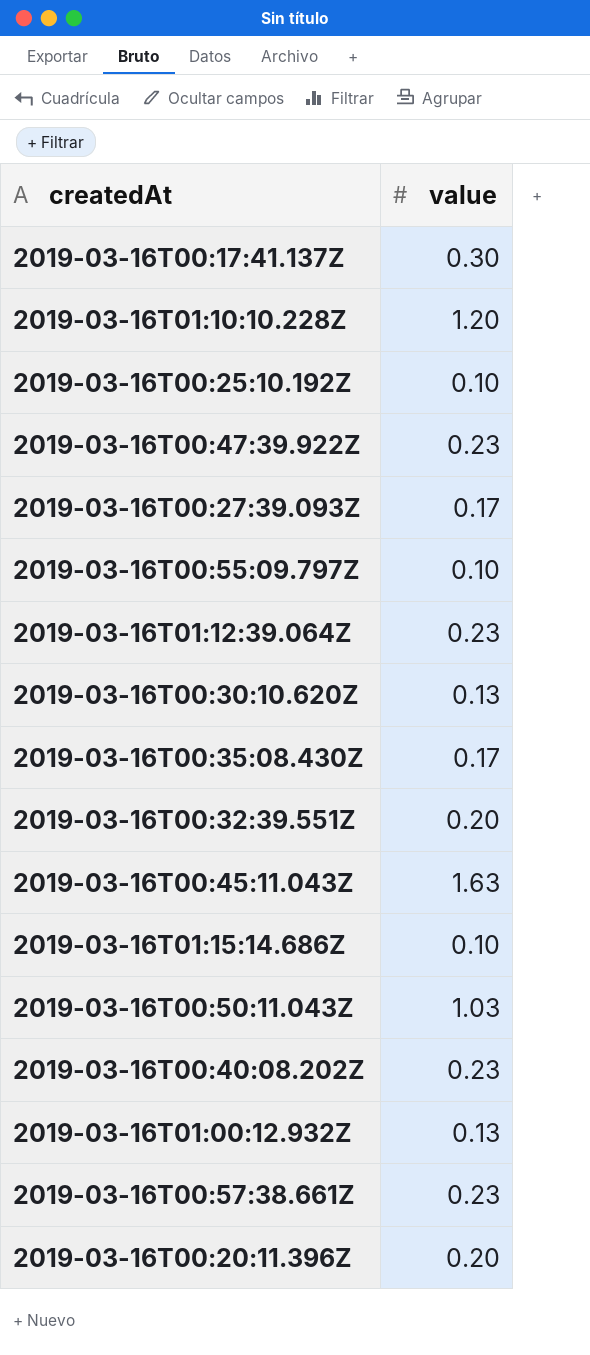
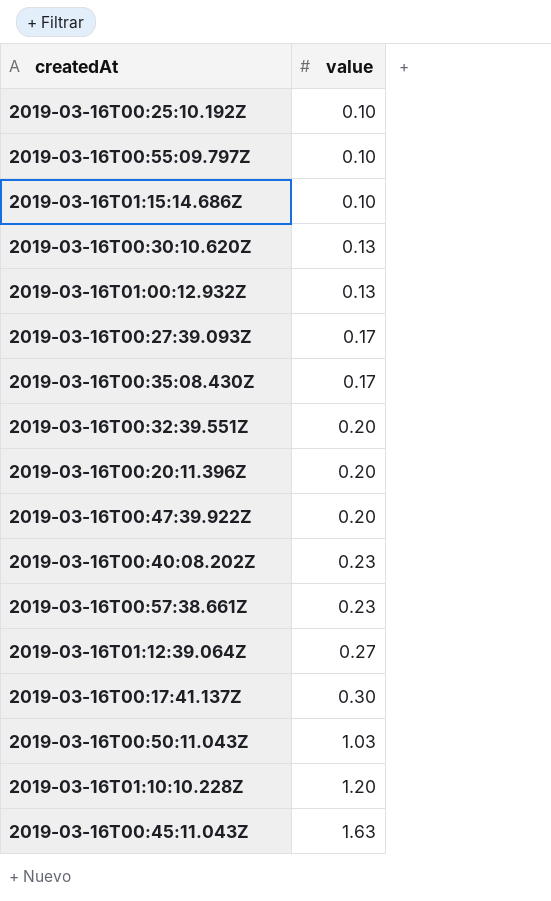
row order: none -> value ascending
2019-03-16T00:47:39.922Z | value: 0.23 -> 0.20
2019-03-16T01:12:39.064Z | value: 0.23 -> 0.27

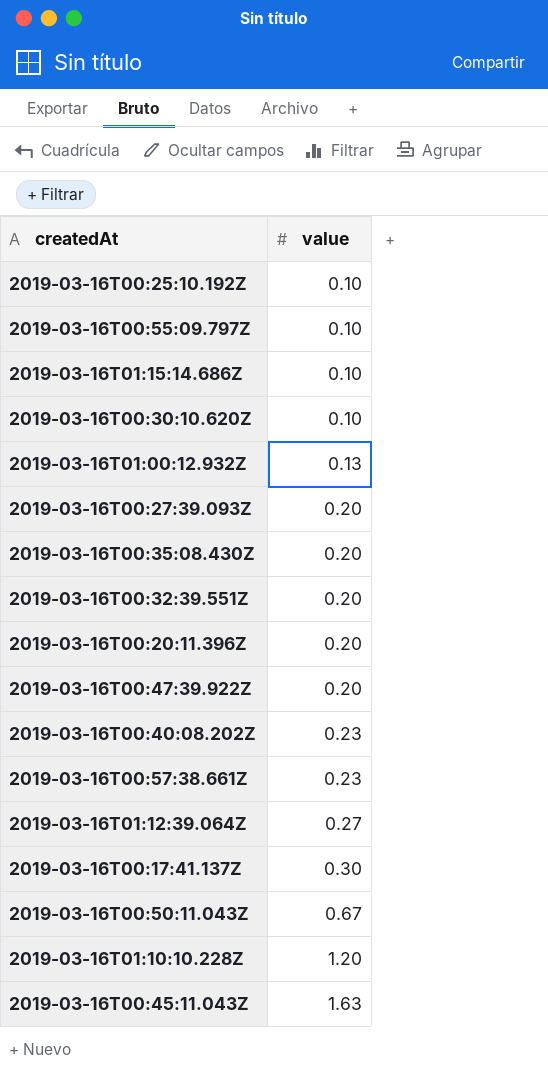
2019-03-16T00:30:10.620Z | value: 0.13 -> 0.10
2019-03-16T00:27:39.093Z | value: 0.17 -> 0.20
2019-03-16T00:35:08.430Z | value: 0.17 -> 0.20
2019-03-16T00:50:11.043Z | value: 1.03 -> 0.67

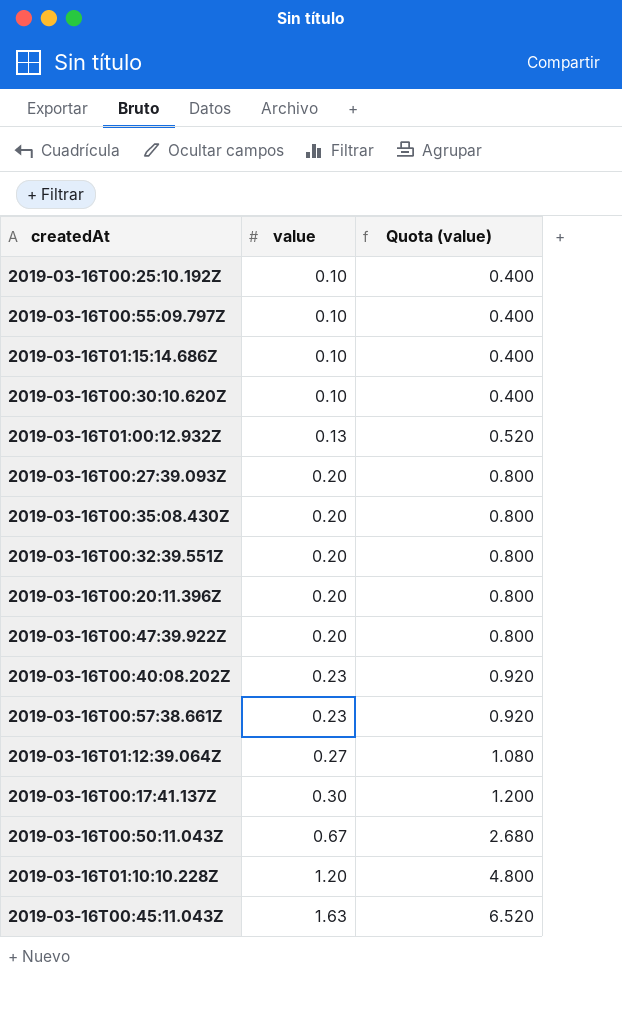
column Quota (value) | formula: none -> [value] * 4

